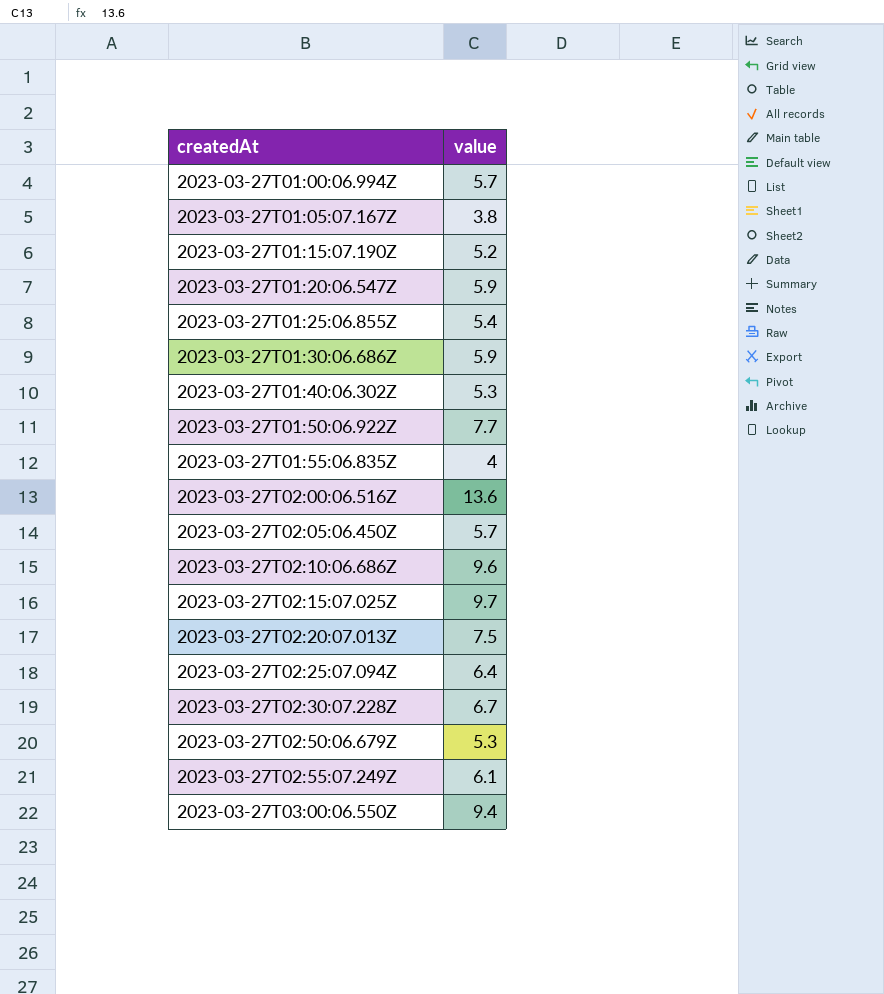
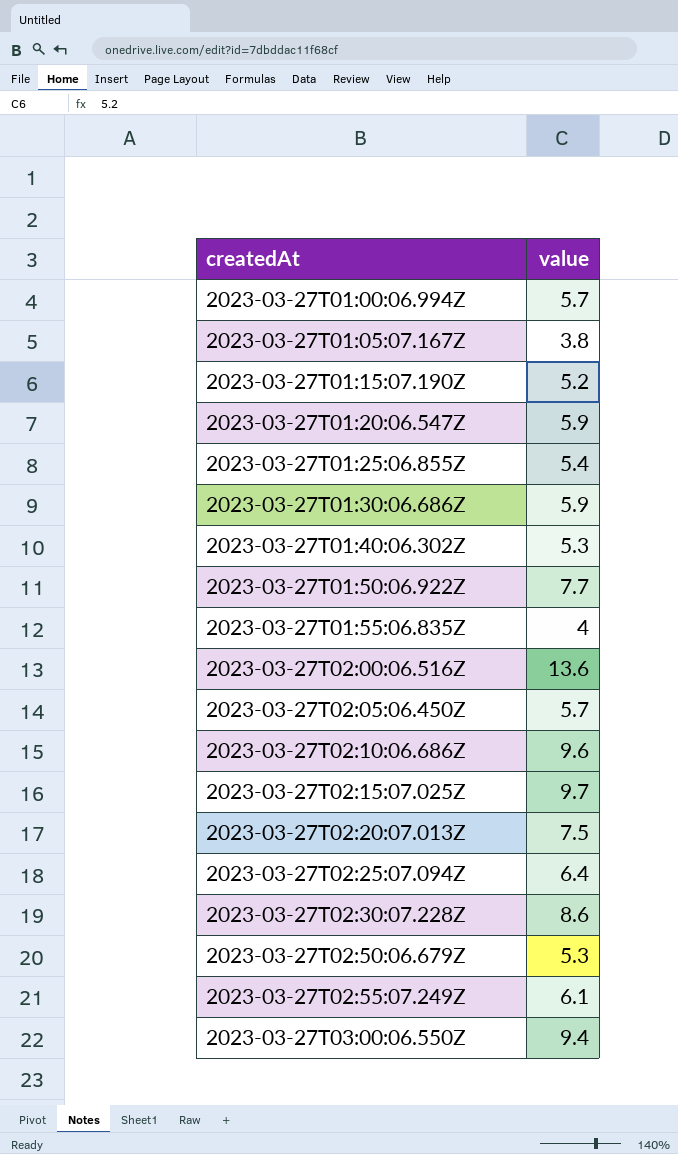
2023-03-27T02:30:07.228Z | value: 6.7 -> 8.6

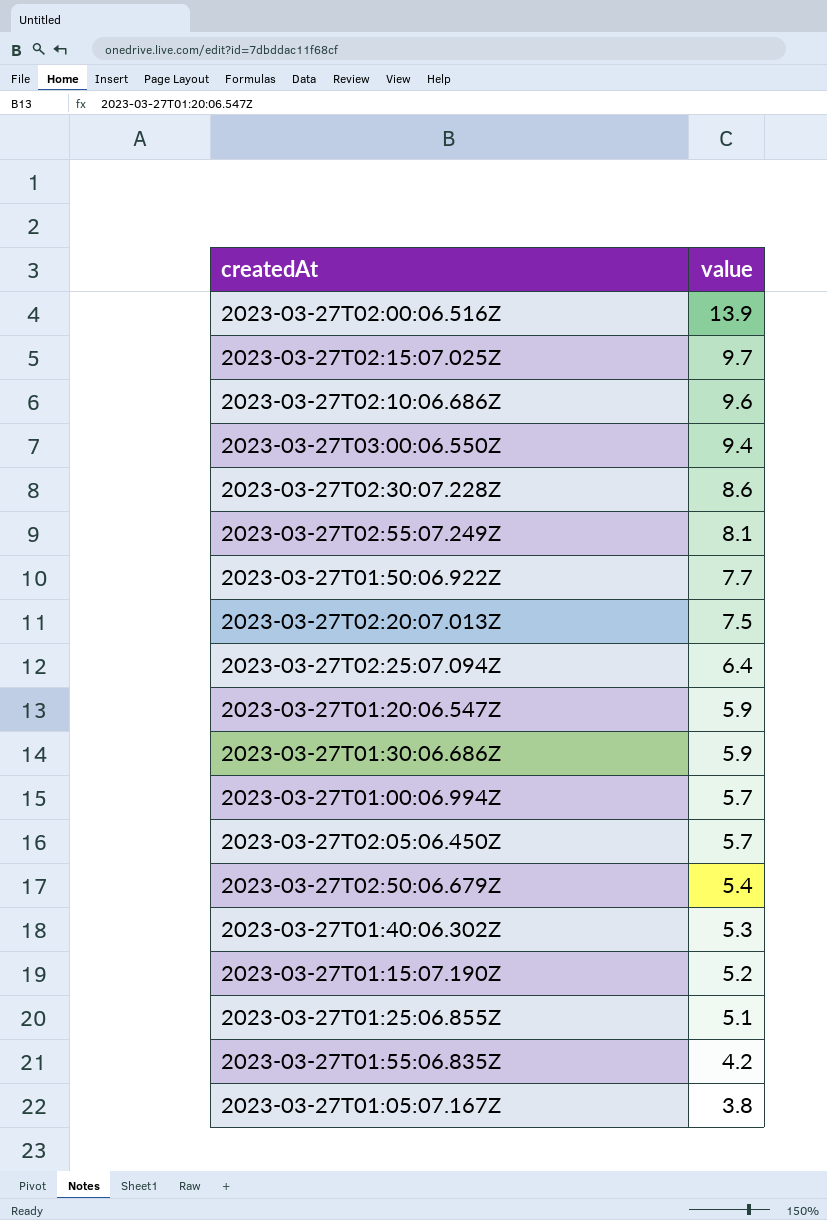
row order: createdAt ascending -> value descending
2023-03-27T02:00:06.516Z | value: 13.6 -> 13.9
2023-03-27T02:55:07.249Z | value: 6.1 -> 8.1
2023-03-27T02:50:06.679Z | value: 5.3 -> 5.4
2023-03-27T01:25:06.855Z | value: 5.4 -> 5.1
2023-03-27T01:55:06.835Z | value: 4 -> 4.2

